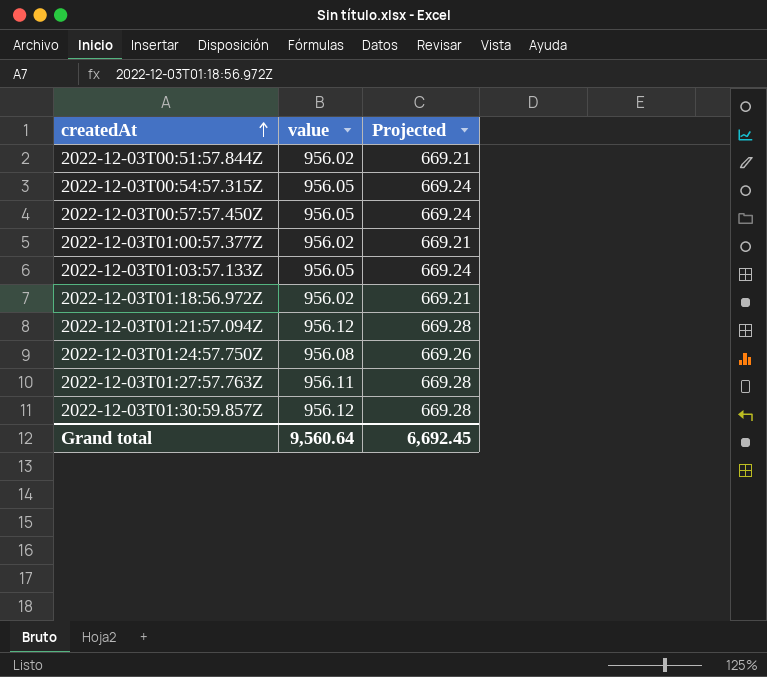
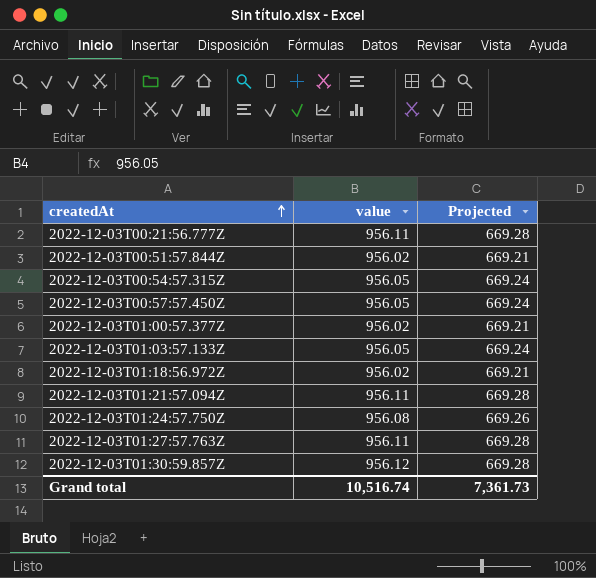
row 2022-12-03T00:21:56.777Z: none -> 956.11 | 669.28
2022-12-03T01:21:57.094Z | value: 956.12 -> 956.11
Grand total | value: 9,560.64 -> 10,516.74
Grand total | Projected: 6,692.45 -> 7,361.73

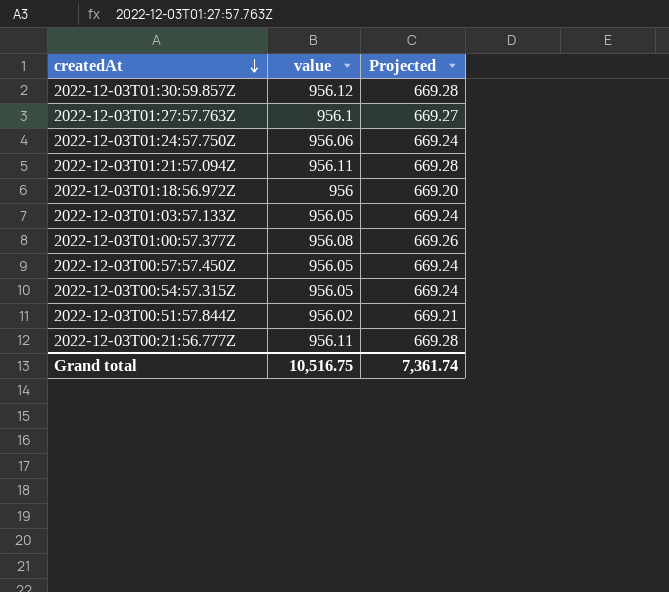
row order: createdAt ascending -> createdAt descending
2022-12-03T01:27:57.763Z | value: 956.11 -> 956.1
2022-12-03T01:27:57.763Z | Projected: 669.28 -> 669.27
2022-12-03T01:24:57.750Z | value: 956.08 -> 956.06
2022-12-03T01:24:57.750Z | Projected: 669.26 -> 669.24
2022-12-03T01:18:56.972Z | value: 956.02 -> 956
2022-12-03T01:18:56.972Z | Projected: 669.21 -> 669.20
2022-12-03T01:00:57.377Z | value: 956.02 -> 956.08
2022-12-03T01:00:57.377Z | Projected: 669.21 -> 669.26
Grand total | value: 10,516.74 -> 10,516.75
Grand total | Projected: 7,361.73 -> 7,361.74

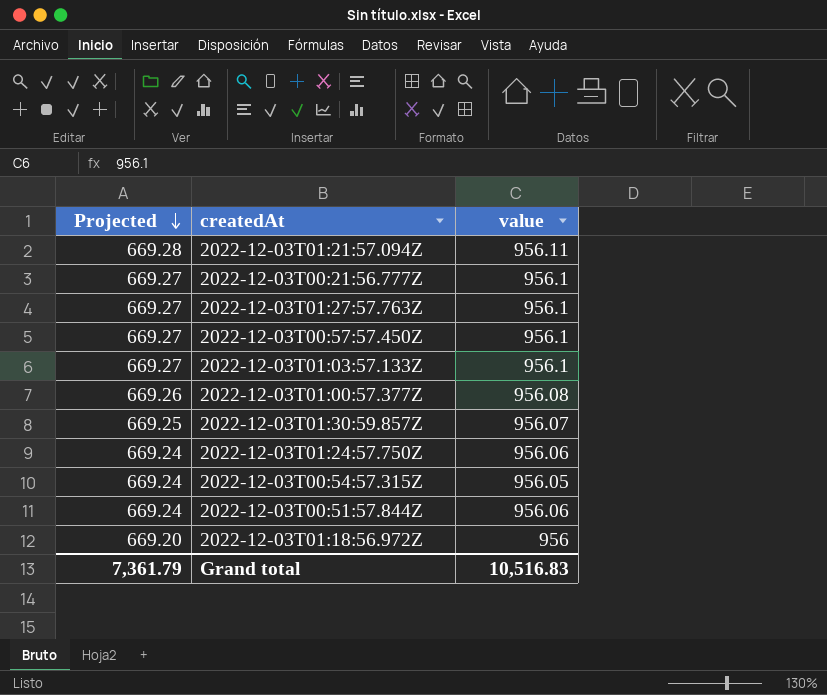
row order: createdAt descending -> Projected descending
column Projected | position: 3 -> 1
2022-12-03T00:21:56.777Z | Projected: 669.28 -> 669.27
2022-12-03T00:21:56.777Z | value: 956.11 -> 956.1
2022-12-03T00:57:57.450Z | Projected: 669.24 -> 669.27
2022-12-03T00:57:57.450Z | value: 956.05 -> 956.1
2022-12-03T01:03:57.133Z | Projected: 669.24 -> 669.27
2022-12-03T01:03:57.133Z | value: 956.05 -> 956.1
2022-12-03T01:30:59.857Z | Projected: 669.28 -> 669.25
2022-12-03T01:30:59.857Z | value: 956.12 -> 956.07
2022-12-03T00:51:57.844Z | Projected: 669.21 -> 669.24
2022-12-03T00:51:57.844Z | value: 956.02 -> 956.06
Grand total | Projected: 7,361.74 -> 7,361.79
Grand total | value: 10,516.75 -> 10,516.83

